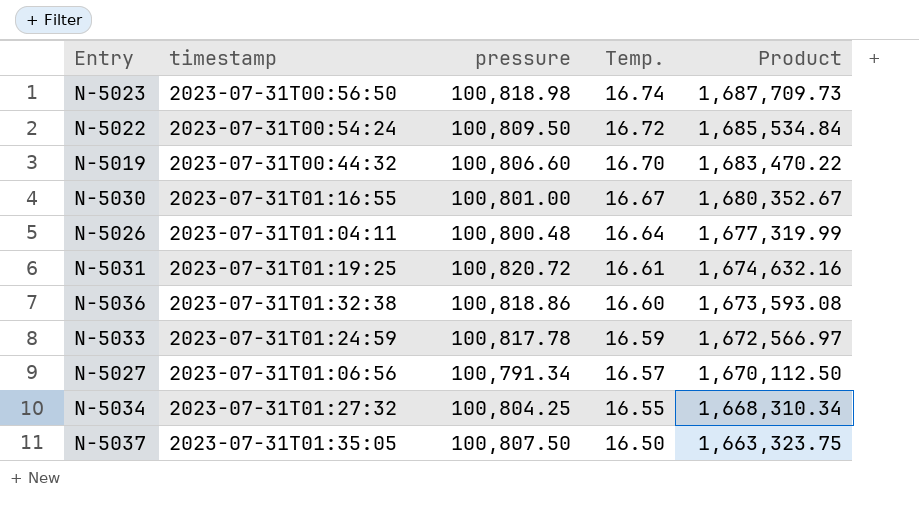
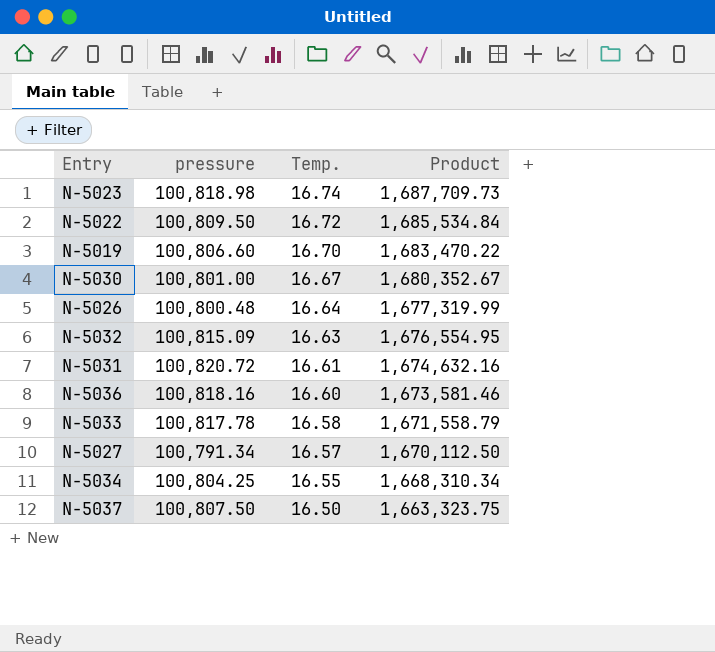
column timestamp | position: 2 -> none
row N-5032: none -> 100,815.09 | 16.63 | 1,676,554.95
N-5036 | pressure: 100,818.86 -> 100,818.16
N-5036 | Product: 1,673,593.08 -> 1,673,581.46
N-5033 | Temp.: 16.59 -> 16.58
N-5033 | Product: 1,672,566.97 -> 1,671,558.79

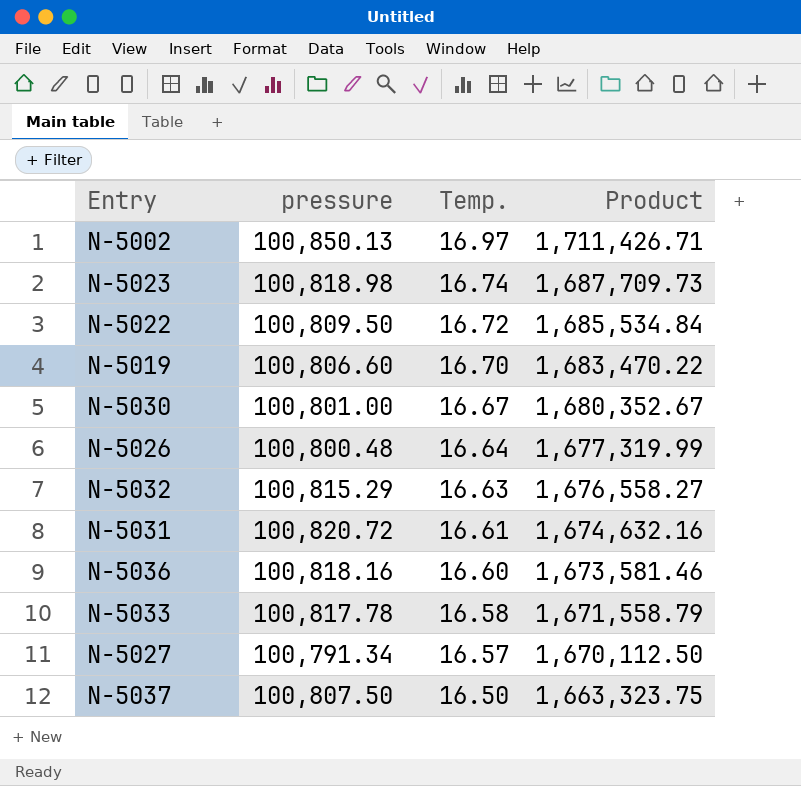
row N-5034: 100,804.25 | 16.55 | 1,668,310.34 -> none
row N-5002: none -> 100,850.13 | 16.97 | 1,711,426.71
N-5032 | pressure: 100,815.09 -> 100,815.29
N-5032 | Product: 1,676,554.95 -> 1,676,558.27

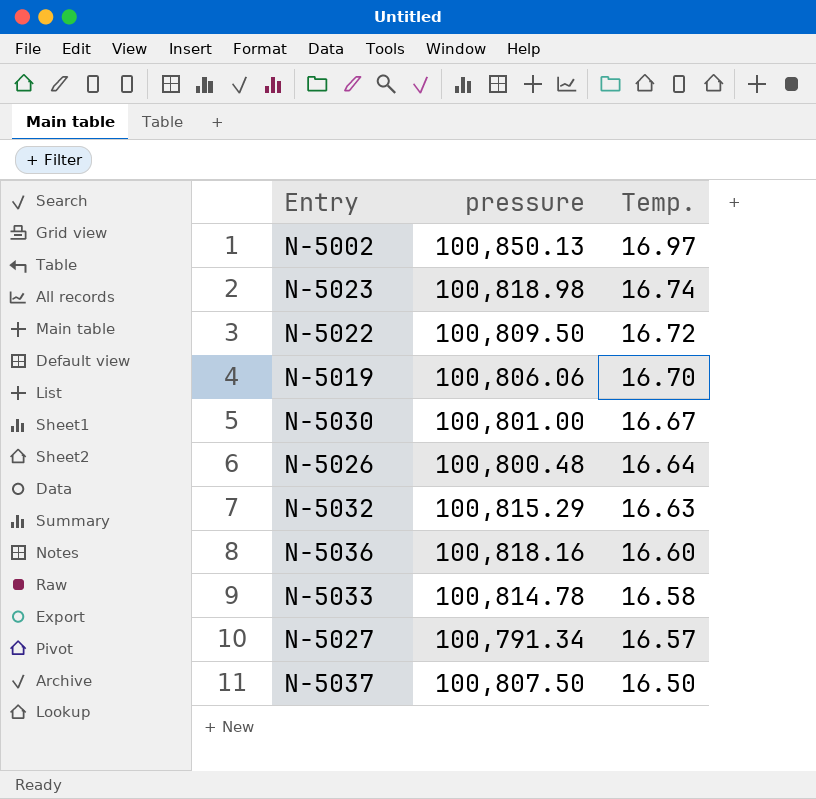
column Product | formula: [pressure] * [Temp.] -> none
row N-5031: 100,820.72 | 16.61 | 1,674,632.16 -> none
N-5019 | pressure: 100,806.60 -> 100,806.06
N-5033 | pressure: 100,817.78 -> 100,814.78

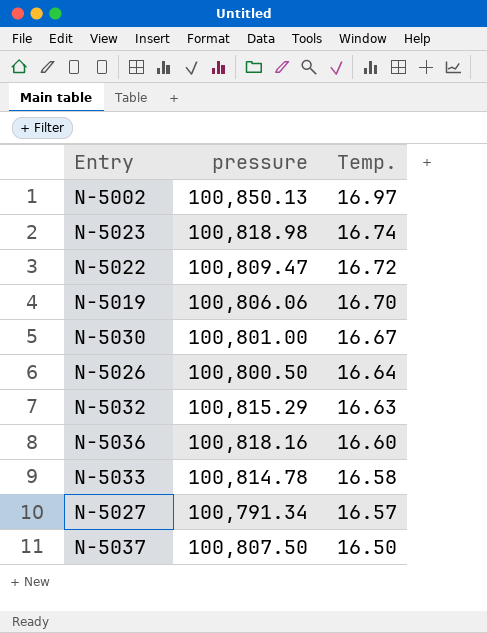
N-5022 | pressure: 100,809.50 -> 100,809.47
N-5026 | pressure: 100,800.48 -> 100,800.50

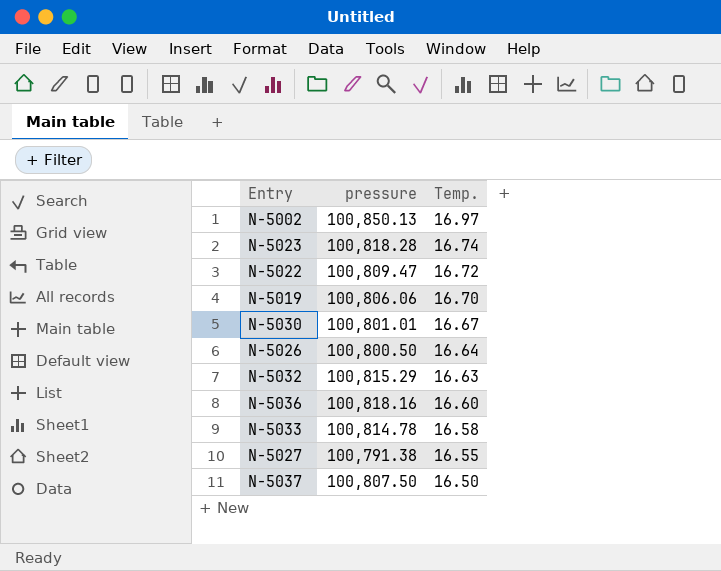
N-5023 | pressure: 100,818.98 -> 100,818.28
N-5030 | pressure: 100,801.00 -> 100,801.01
N-5027 | pressure: 100,791.34 -> 100,791.38
N-5027 | Temp.: 16.57 -> 16.55

